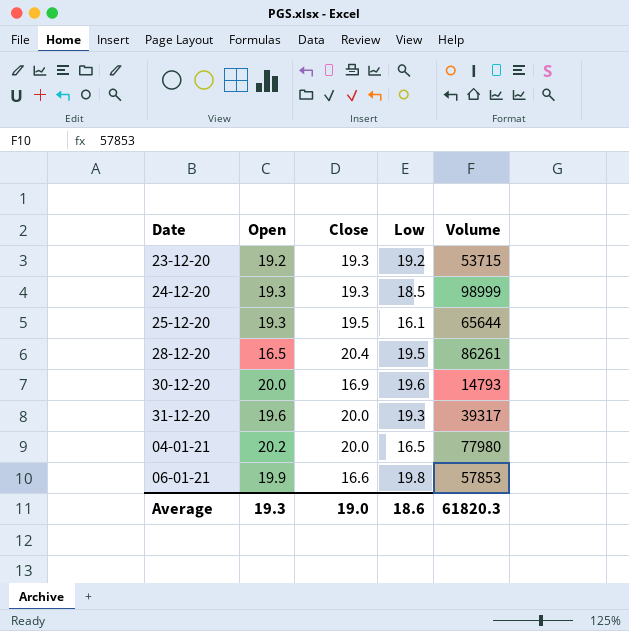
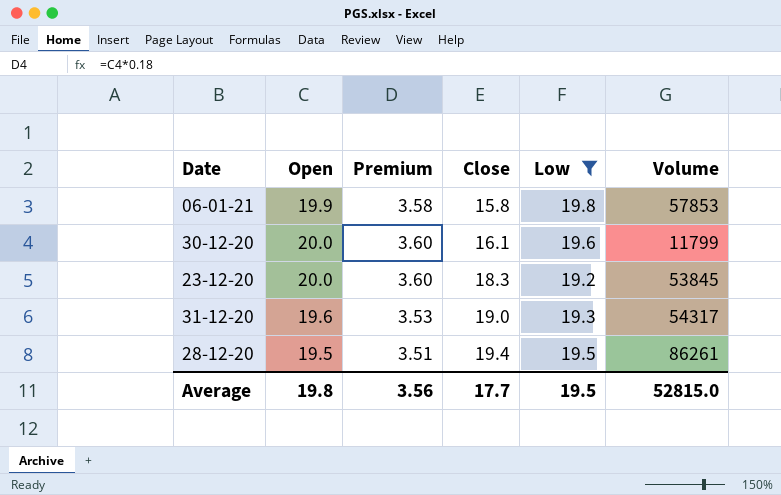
filter: none -> Low >= 19.2
row order: none -> Close ascending
column Premium | formula: none -> [Open] * 0.18
06-01-21 | Close: 16.6 -> 15.8
30-12-20 | Close: 16.9 -> 16.1
30-12-20 | Volume: 14793 -> 11799
23-12-20 | Open: 19.2 -> 20.0
23-12-20 | Close: 19.3 -> 18.3
23-12-20 | Volume: 53715 -> 53845
31-12-20 | Close: 20.0 -> 19.0
31-12-20 | Volume: 39317 -> 54317
28-12-20 | Open: 16.5 -> 19.5
28-12-20 | Close: 20.4 -> 19.4
Average | Open: 19.3 -> 19.8
Average | Close: 19.0 -> 17.7
Average | Low: 18.6 -> 19.5
Average | Volume: 61820.3 -> 52815.0

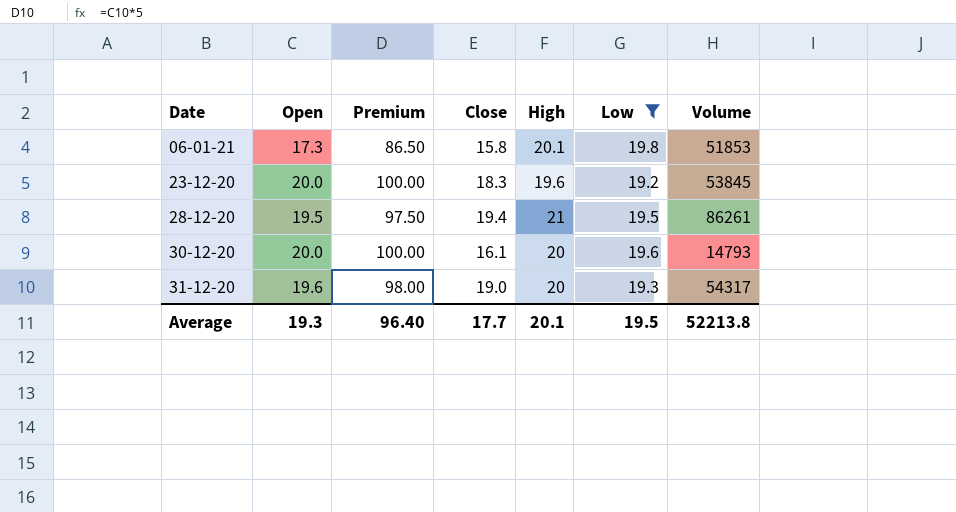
row order: Close ascending -> Date ascending
column Premium | formula: [Open] * 0.18 -> [Open] * 5
column High | position: none -> 5
06-01-21 | Open: 19.9 -> 17.3
06-01-21 | Volume: 57853 -> 51853
30-12-20 | Volume: 11799 -> 14793
Average | Open: 19.8 -> 19.3
Average | Premium: 3.56 -> 96.40
Average | Volume: 52815.0 -> 52213.8

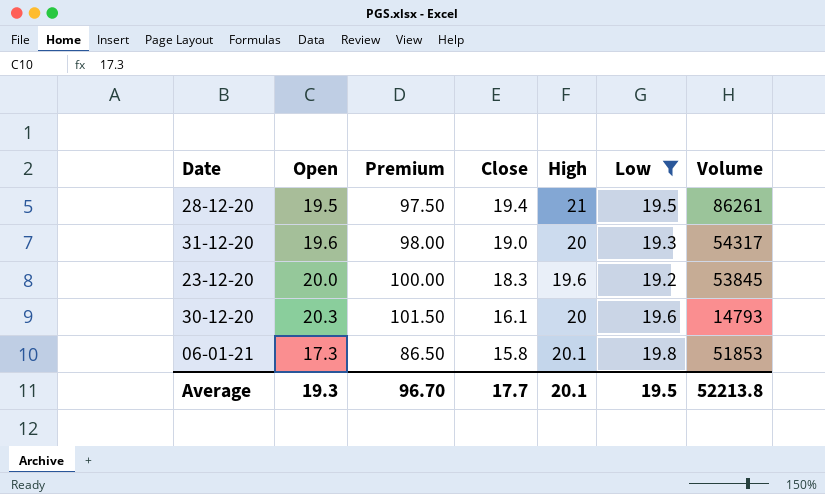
row order: Date ascending -> Close descending
30-12-20 | Open: 20.0 -> 20.3
30-12-20 | Premium: 100.00 -> 101.50
Average | Premium: 96.40 -> 96.70

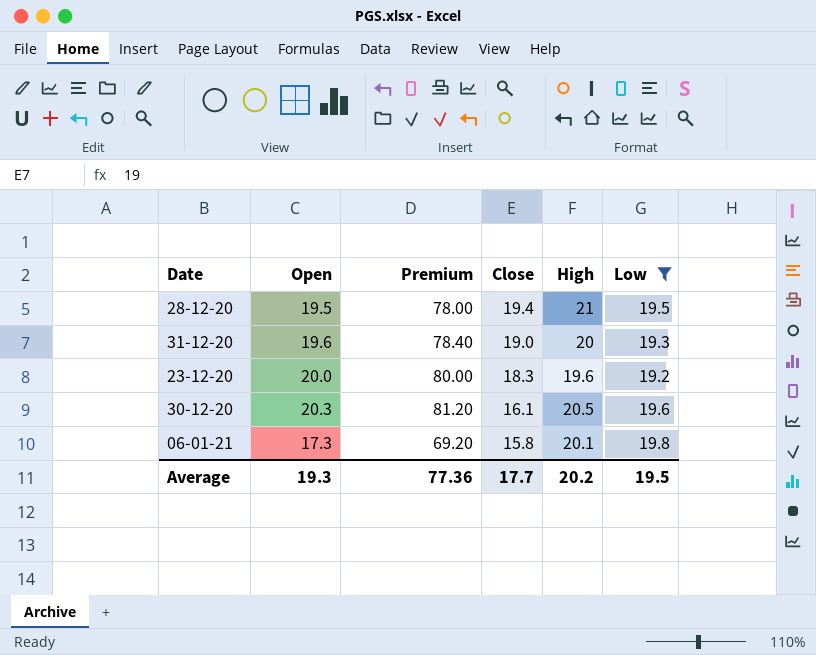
column Volume | position: 7 -> none
column Premium | formula: [Open] * 5 -> [Open] * 4
30-12-20 | High: 20 -> 20.5
Average | Premium: 96.70 -> 77.36
Average | High: 20.1 -> 20.2

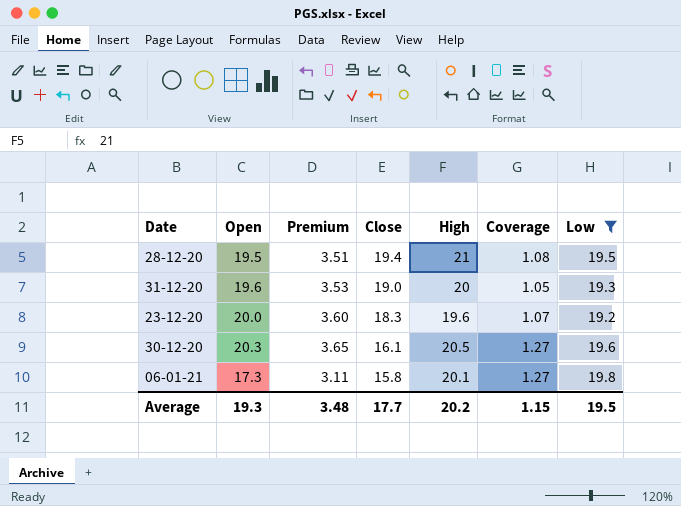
column Premium | formula: [Open] * 4 -> [Open] * 0.18
column Coverage | formula: none -> [High] / [Close]
Average | Premium: 77.36 -> 3.48

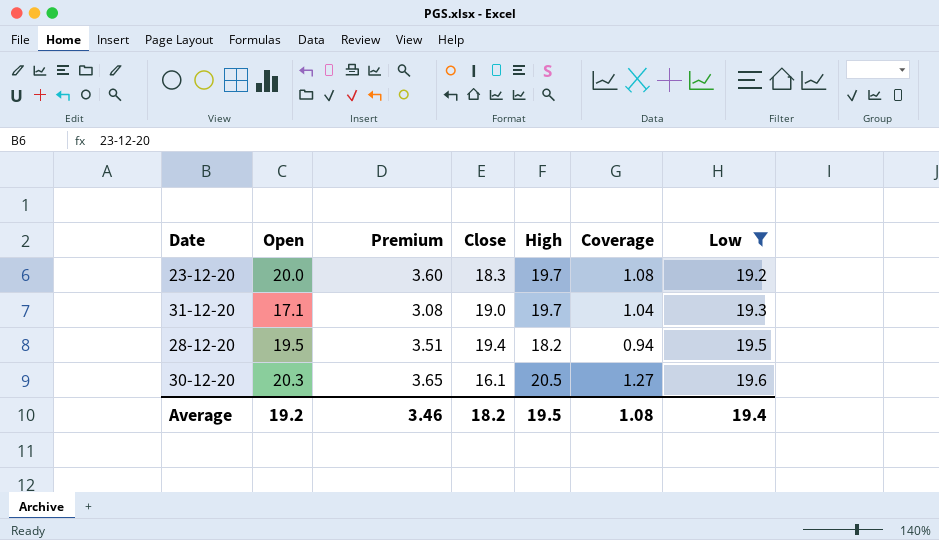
row order: Close descending -> Low ascending
row 06-01-21: 17.3 | 3.11 | 15.8 | 20.1 | 1.27 | 19.8 -> none
23-12-20 | High: 19.6 -> 19.7
23-12-20 | Coverage: 1.07 -> 1.08
31-12-20 | Open: 19.6 -> 17.1
31-12-20 | Premium: 3.53 -> 3.08
31-12-20 | High: 20 -> 19.7
31-12-20 | Coverage: 1.05 -> 1.04
28-12-20 | High: 21 -> 18.2
28-12-20 | Coverage: 1.08 -> 0.94
Average | Open: 19.3 -> 19.2
Average | Premium: 3.48 -> 3.46
Average | Close: 17.7 -> 18.2
Average | High: 20.2 -> 19.5
Average | Coverage: 1.15 -> 1.08
Average | Low: 19.5 -> 19.4

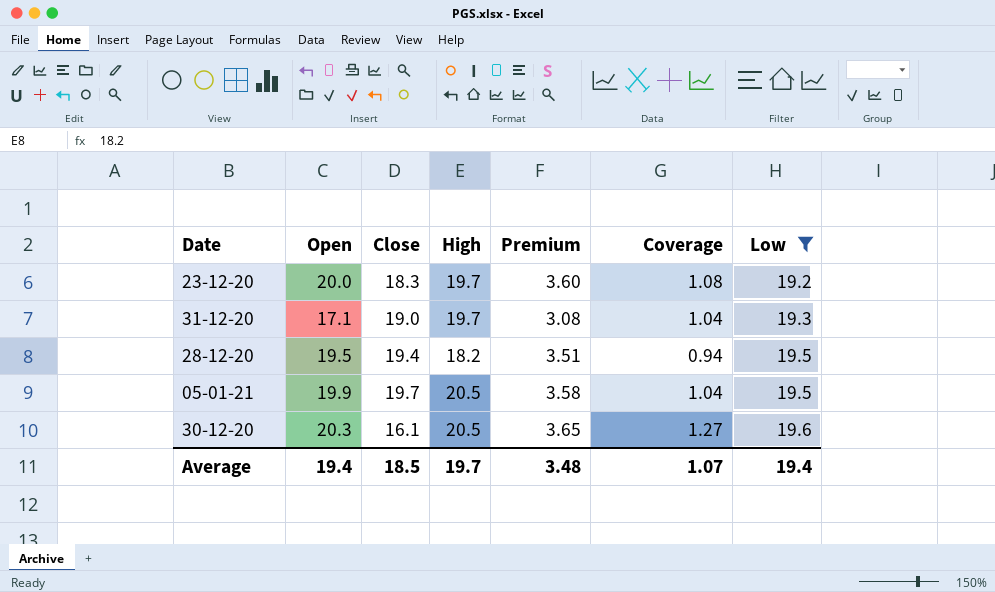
column Premium | position: 3 -> 5
row 05-01-21: none -> 19.9 | 19.7 | 20.5 | 3.58 | 1.04 | 19.5
Average | Open: 19.2 -> 19.4
Average | Close: 18.2 -> 18.5
Average | High: 19.5 -> 19.7
Average | Premium: 3.46 -> 3.48
Average | Coverage: 1.08 -> 1.07

